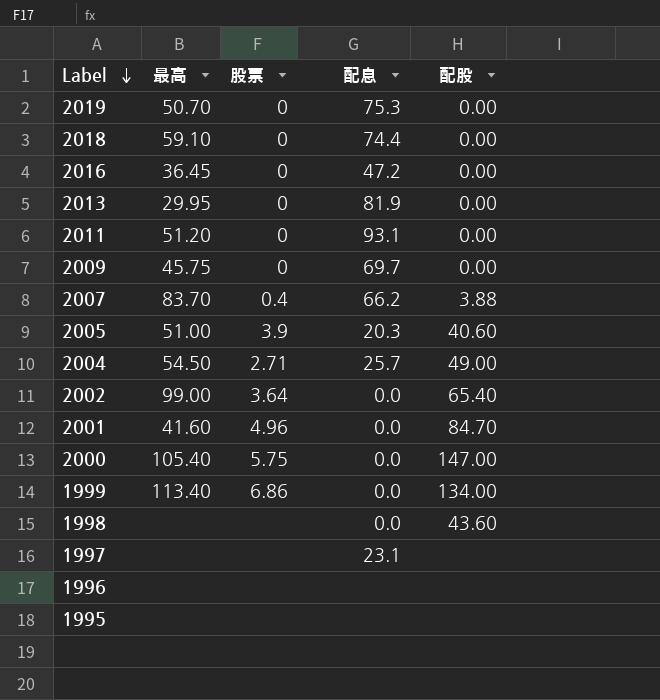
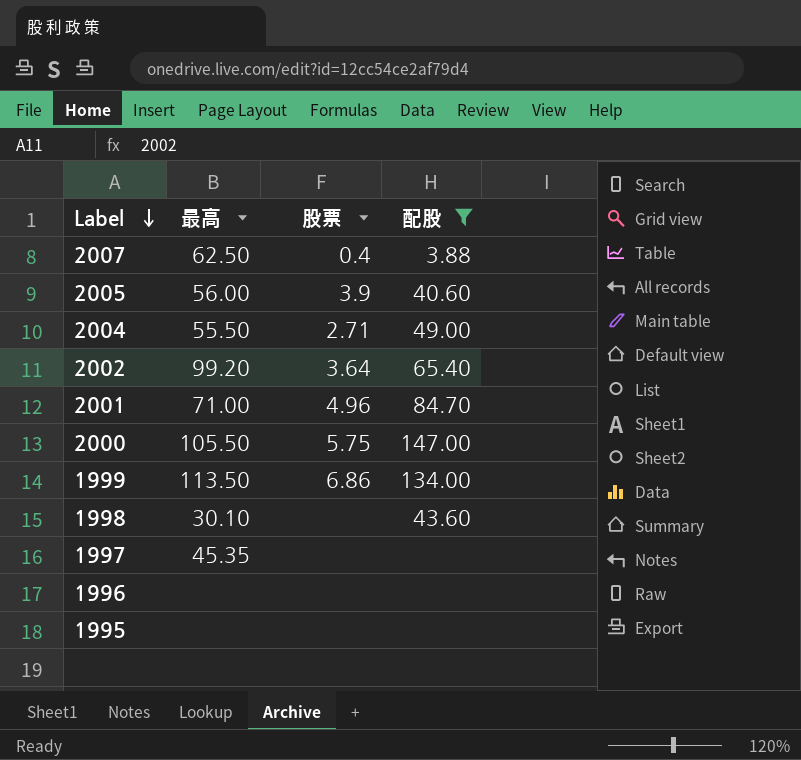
filter: none -> 配股 != 0.00
column 配息 | position: 4 -> none
2007 | 最高: 83.70 -> 62.50
2005 | 最高: 51.00 -> 56.00
2004 | 最高: 54.50 -> 55.50
2002 | 最高: 99.00 -> 99.20
2001 | 最高: 41.60 -> 71.00
2000 | 最高: 105.40 -> 105.50
1999 | 最高: 113.40 -> 113.50
1998 | 最高: none -> 30.10
1997 | 最高: none -> 45.35

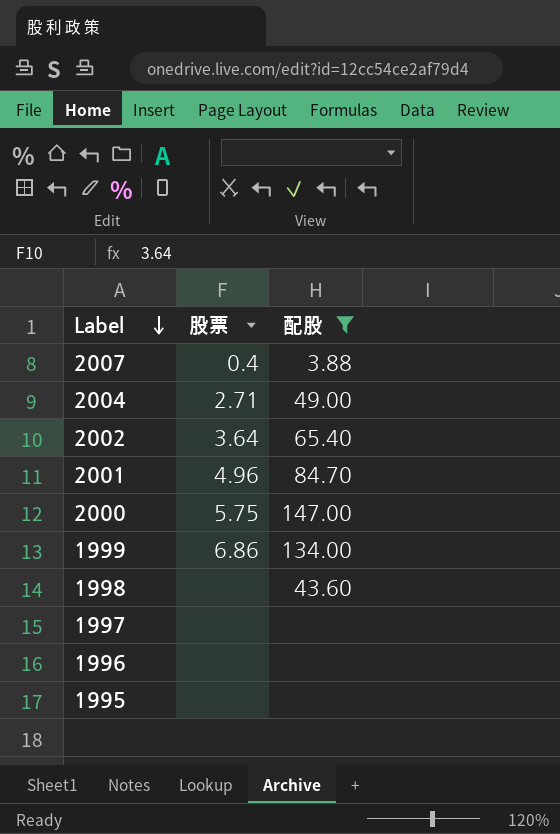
column 最高 | position: 2 -> none
row 2005: 56.00 | 3.9 | 40.60 -> none

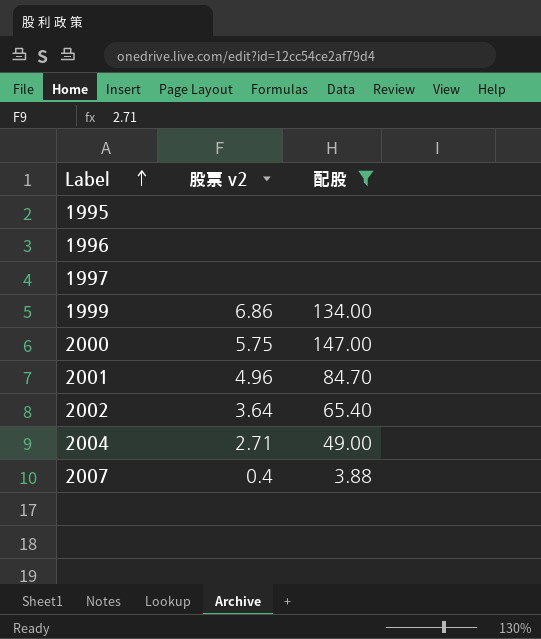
row order: Label descending -> Label ascending
column name: 股票 -> 股票 v2
row 1998: none | 43.60 -> none

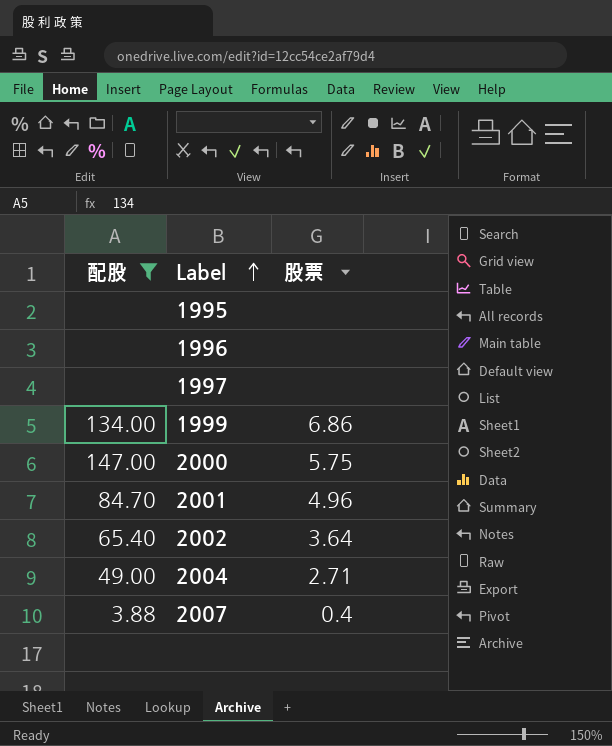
column 配股 | position: 3 -> 1
column name: 股票 v2 -> 股票

